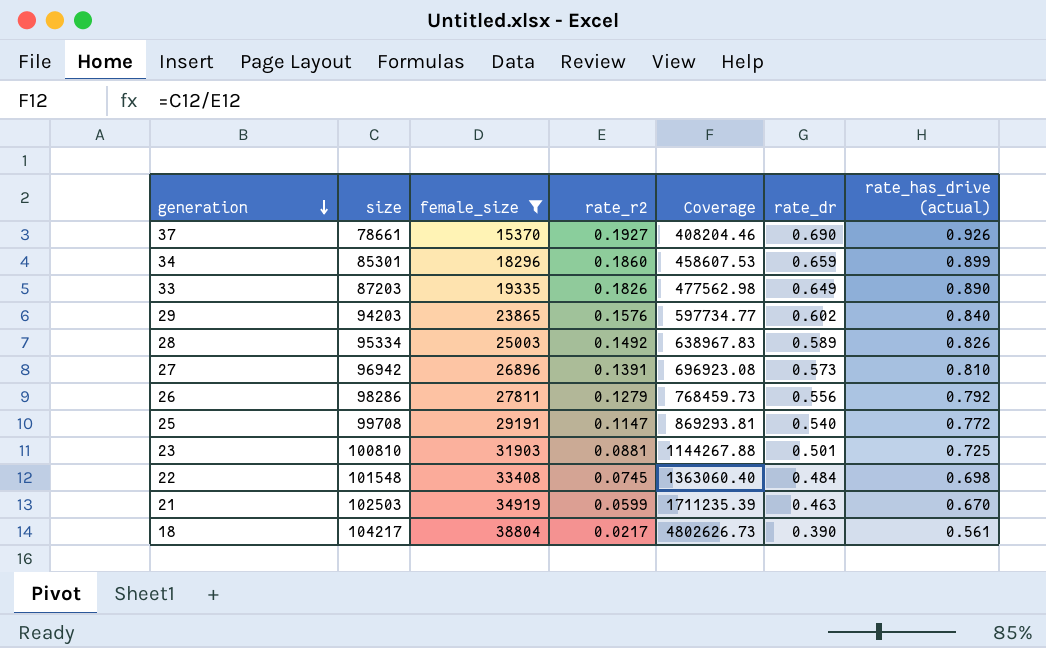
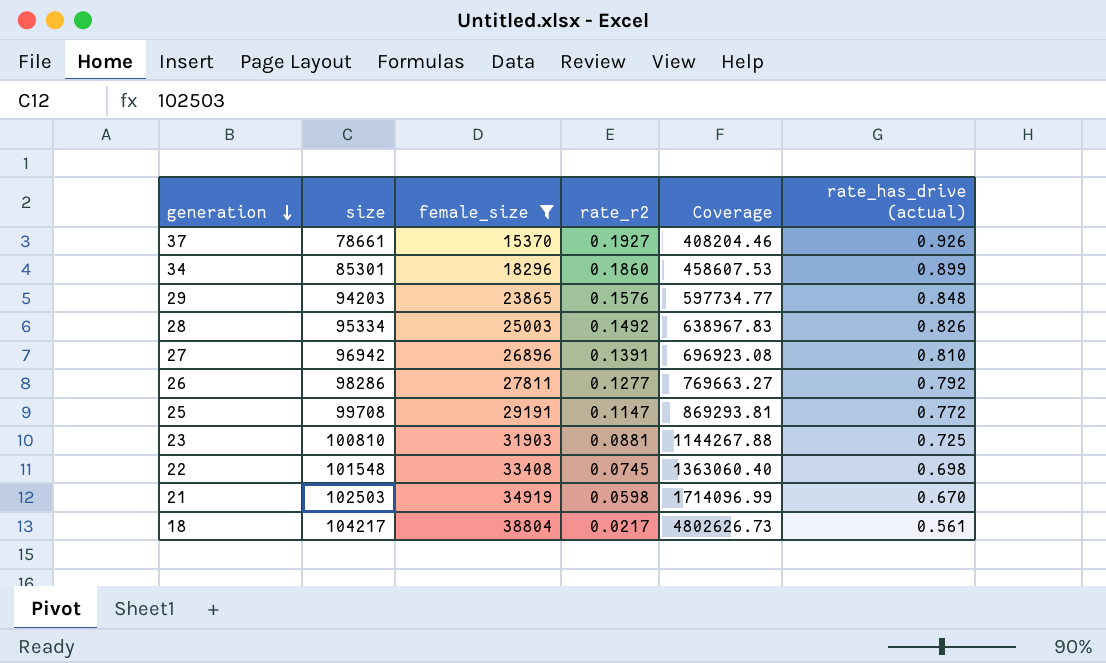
column rate_dr | position: 6 -> none
row 33: 87203 | 19335 | 0.1826 | 477562.98 | 0.649 | 0.890 -> none
29 | rate_has_drive (actual): 0.840 -> 0.848
26 | rate_r2: 0.1279 -> 0.1277
26 | Coverage: 768459.73 -> 769663.27
21 | rate_r2: 0.0599 -> 0.0598
21 | Coverage: 1711235.39 -> 1714096.99

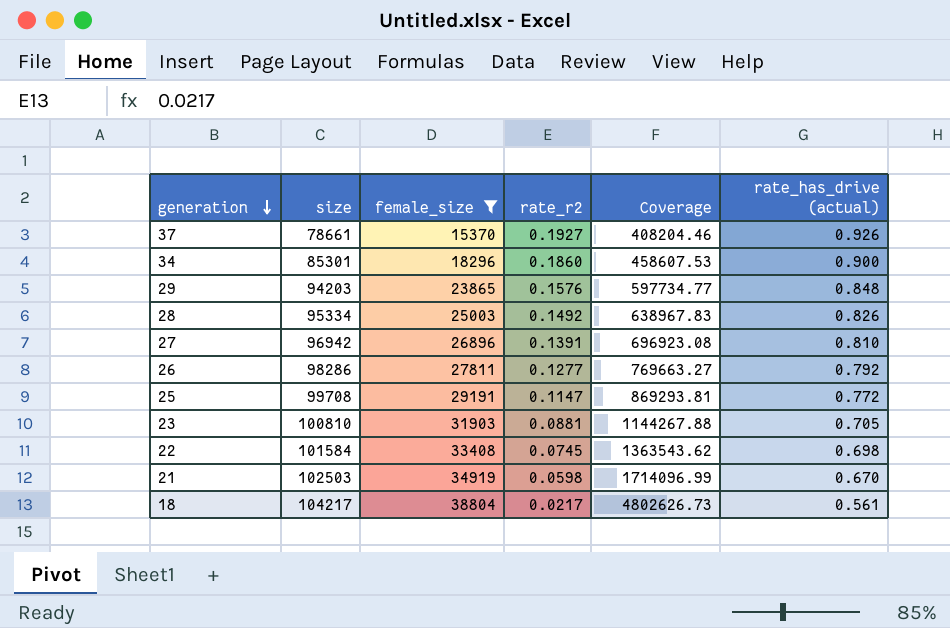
34 | rate_has_drive (actual): 0.899 -> 0.900
23 | rate_has_drive (actual): 0.725 -> 0.705
22 | size: 101548 -> 101584
22 | Coverage: 1363060.40 -> 1363543.62

